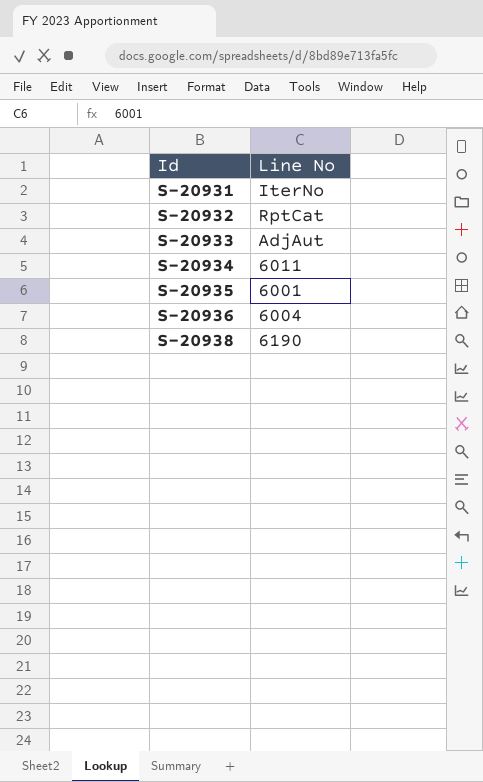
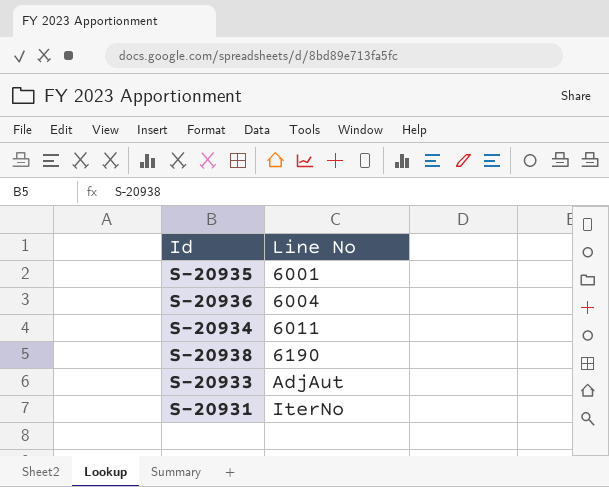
row order: Id ascending -> Line No ascending
row S-20932: RptCat -> none

